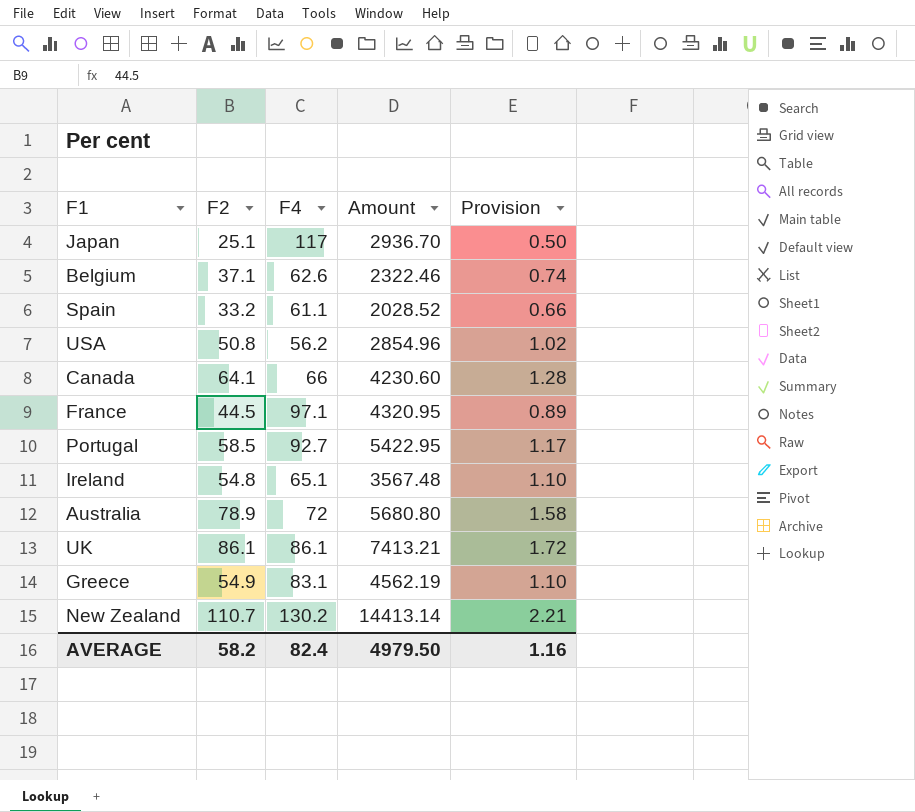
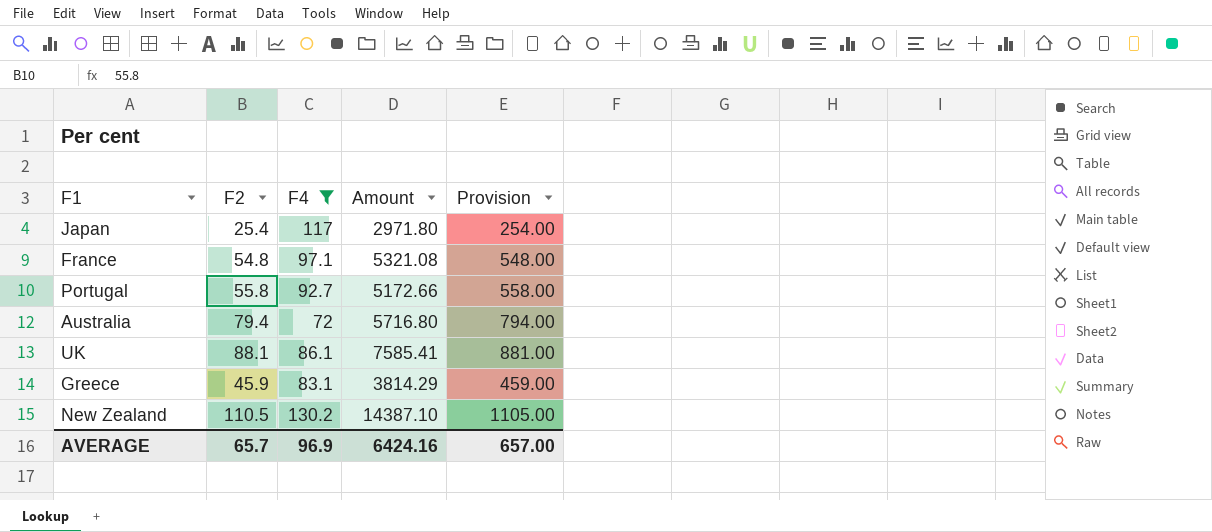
filter: none -> F4 >= 72
column Provision | formula: [F2] * 0.02 -> [F2] * 10
Japan | F2: 25.1 -> 25.4
Japan | Amount: 2936.70 -> 2971.80
France | F2: 44.5 -> 54.8
France | Amount: 4320.95 -> 5321.08
Portugal | F2: 58.5 -> 55.8
Portugal | Amount: 5422.95 -> 5172.66
Australia | F2: 78.9 -> 79.4
Australia | Amount: 5680.80 -> 5716.80
UK | F2: 86.1 -> 88.1
UK | Amount: 7413.21 -> 7585.41
Greece | F2: 54.9 -> 45.9
Greece | Amount: 4562.19 -> 3814.29
New Zealand | F2: 110.7 -> 110.5
New Zealand | Amount: 14413.14 -> 14387.10
AVERAGE | F2: 58.2 -> 65.7
AVERAGE | F4: 82.4 -> 96.9
AVERAGE | Amount: 4979.50 -> 6424.16
AVERAGE | Provision: 1.16 -> 657.00

